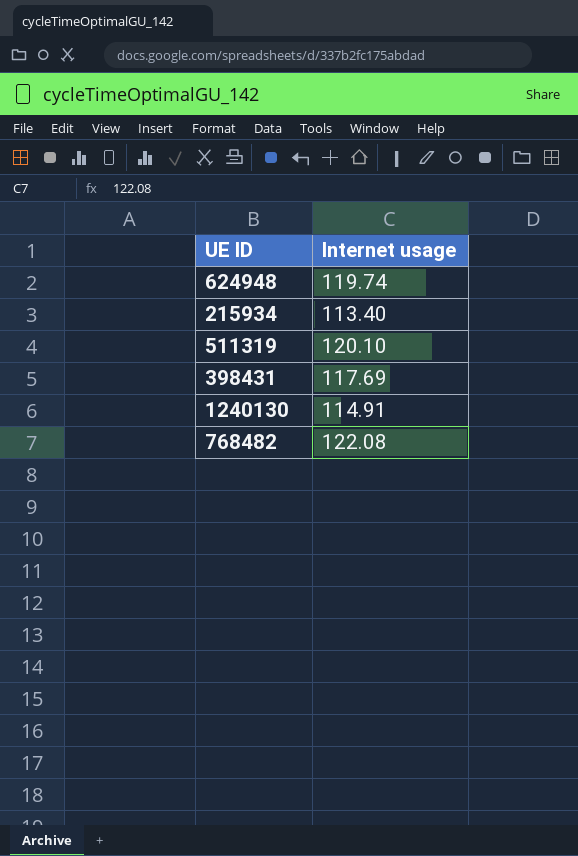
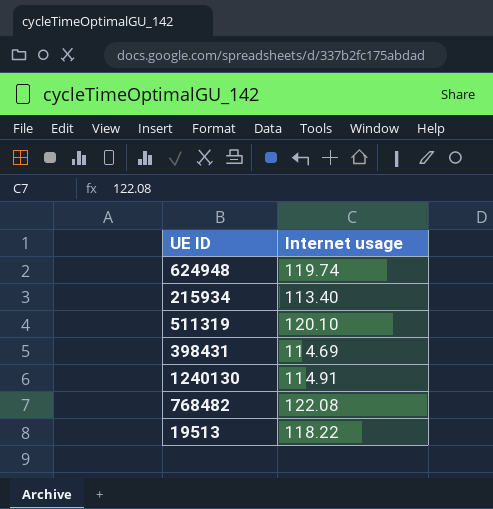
398431 | Internet usage: 117.69 -> 114.69
row 19513: none -> 118.22

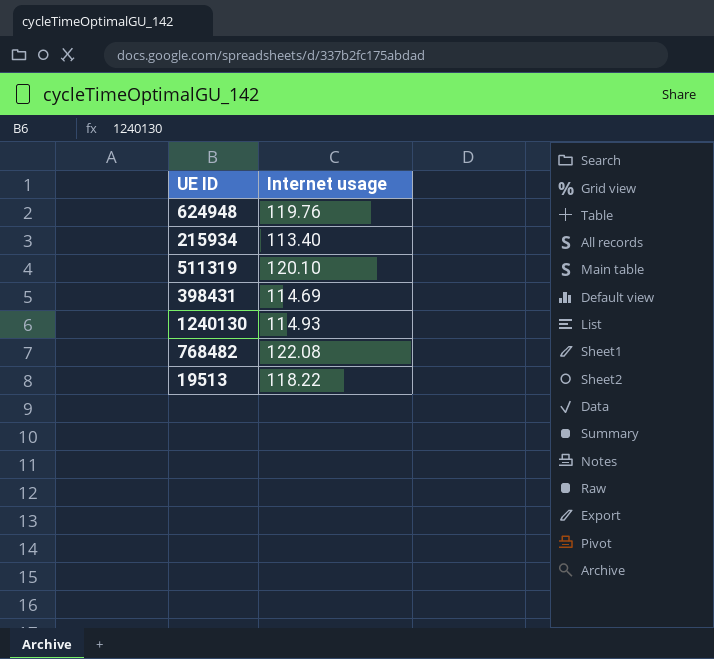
624948 | Internet usage: 119.74 -> 119.76
1240130 | Internet usage: 114.91 -> 114.93

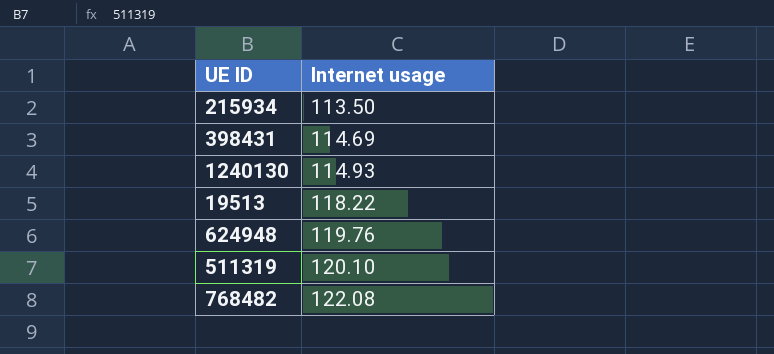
row order: none -> Internet usage ascending
215934 | Internet usage: 113.40 -> 113.50

